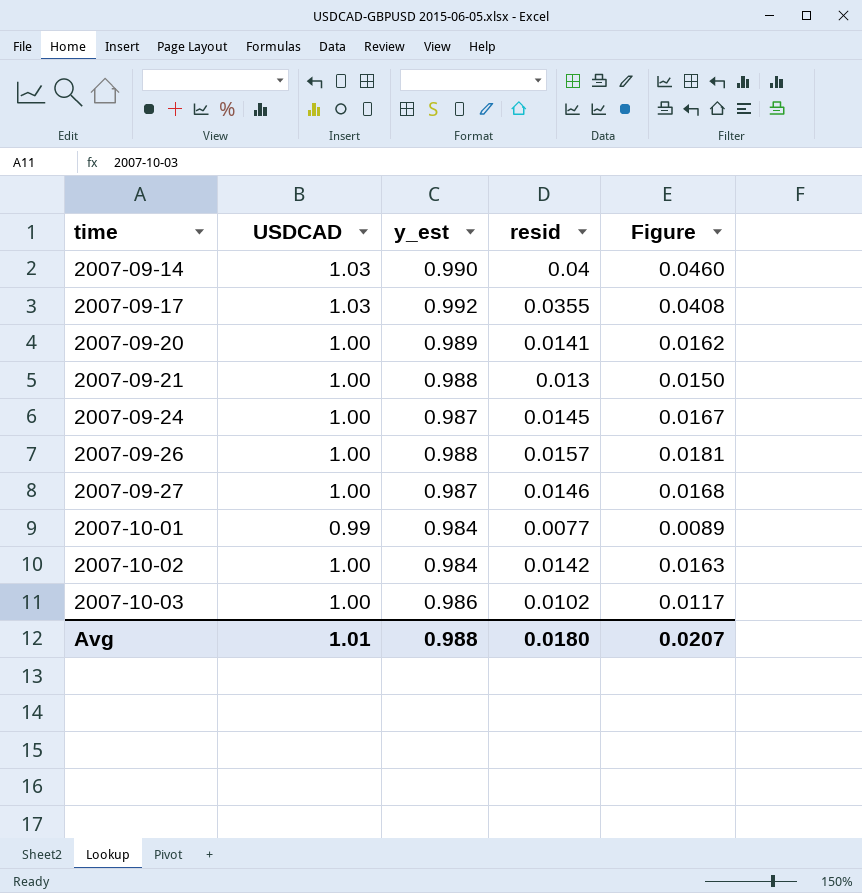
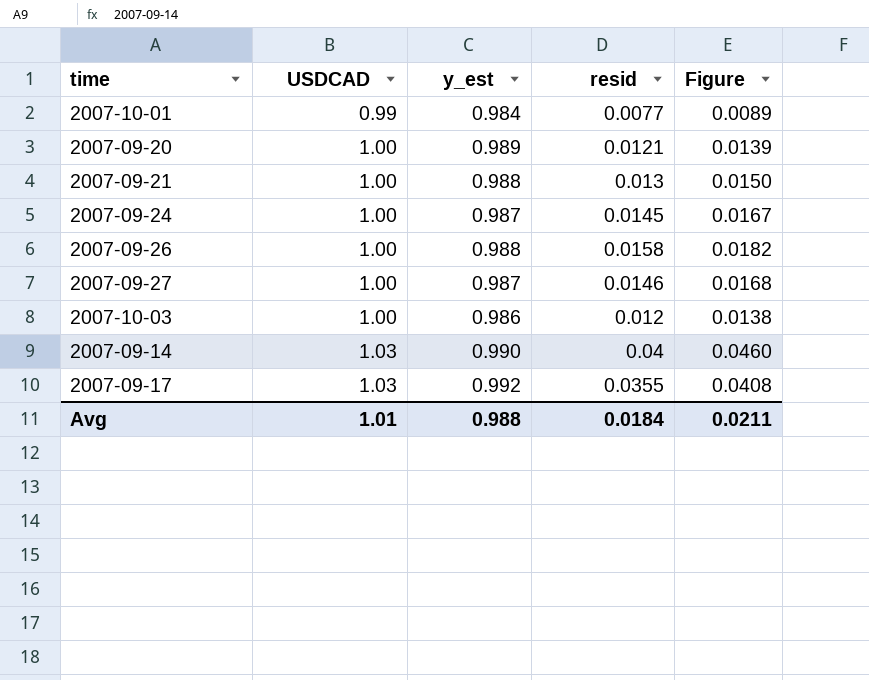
row order: time ascending -> USDCAD ascending
row 2007-10-02: 1.00 | 0.984 | 0.0142 | 0.0163 -> none
2007-09-20 | resid: 0.0141 -> 0.0121
2007-09-20 | Figure: 0.0162 -> 0.0139
2007-09-26 | resid: 0.0157 -> 0.0158
2007-09-26 | Figure: 0.0181 -> 0.0182
2007-10-03 | resid: 0.0102 -> 0.012
2007-10-03 | Figure: 0.0117 -> 0.0138
Avg | resid: 0.0180 -> 0.0184
Avg | Figure: 0.0207 -> 0.0211

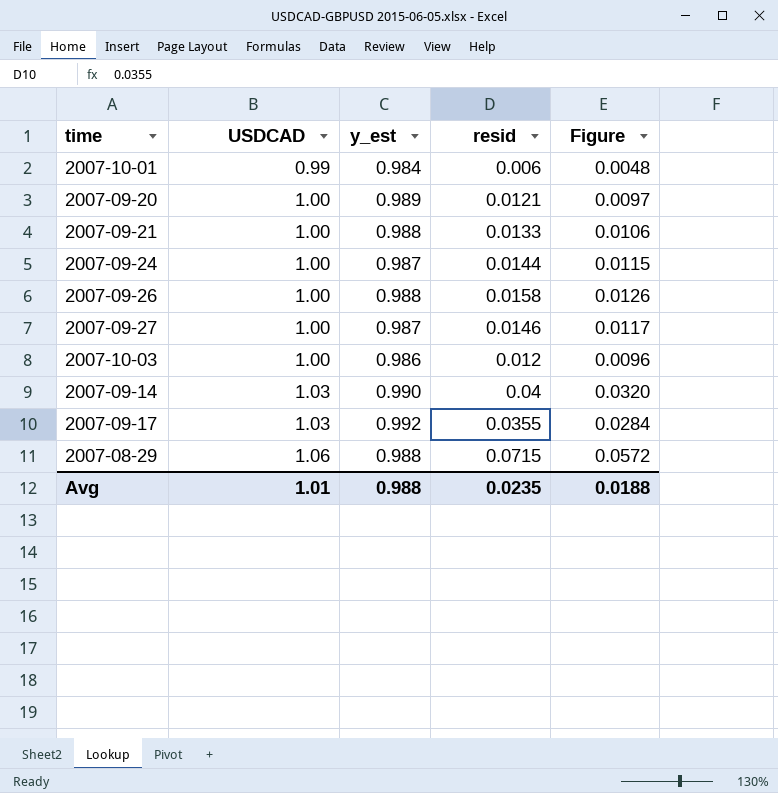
column Figure | formula: [resid] * 1.15 -> [resid] * 0.8
2007-10-01 | resid: 0.0077 -> 0.006
2007-09-21 | resid: 0.013 -> 0.0133
2007-09-24 | resid: 0.0145 -> 0.0144
row 2007-08-29: none -> 1.06 | 0.988 | 0.0715 | 0.0572
Avg | resid: 0.0184 -> 0.0235
Avg | Figure: 0.0211 -> 0.0188

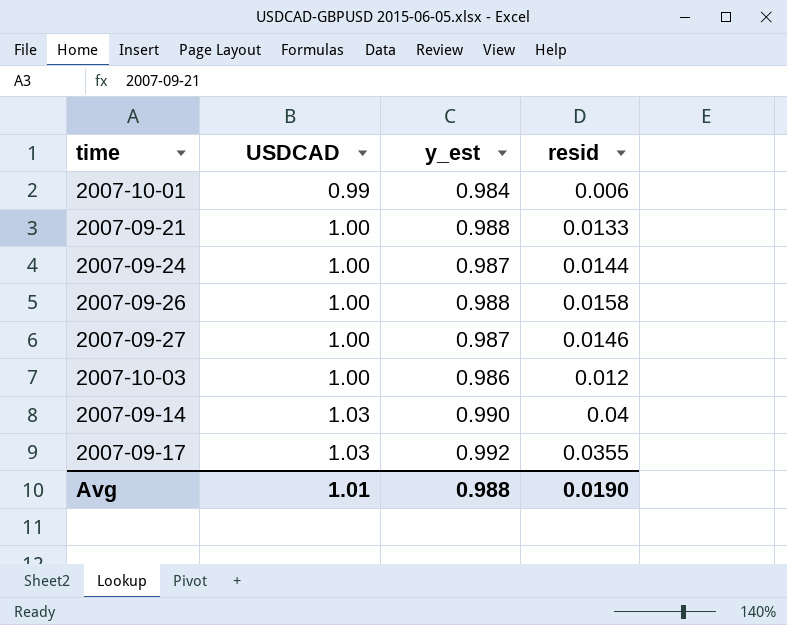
column Figure | formula: [resid] * 0.8 -> none
row 2007-09-20: 1.00 | 0.989 | 0.0121 | 0.0097 -> none
row 2007-08-29: 1.06 | 0.988 | 0.0715 | 0.0572 -> none
Avg | resid: 0.0235 -> 0.0190

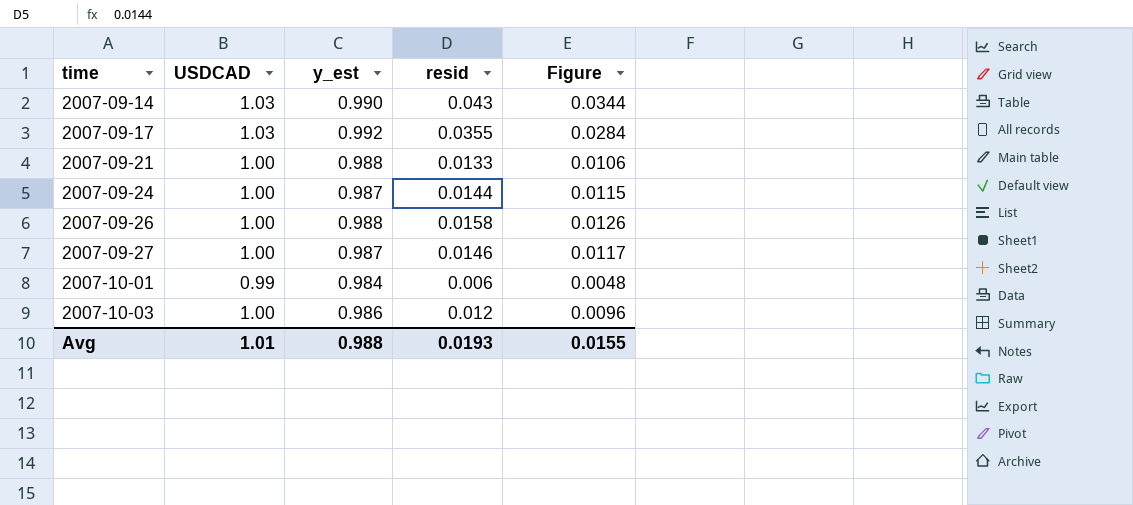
row order: USDCAD ascending -> time ascending
column Figure | formula: none -> [resid] * 0.8
2007-09-14 | resid: 0.04 -> 0.043
Avg | resid: 0.0190 -> 0.0193

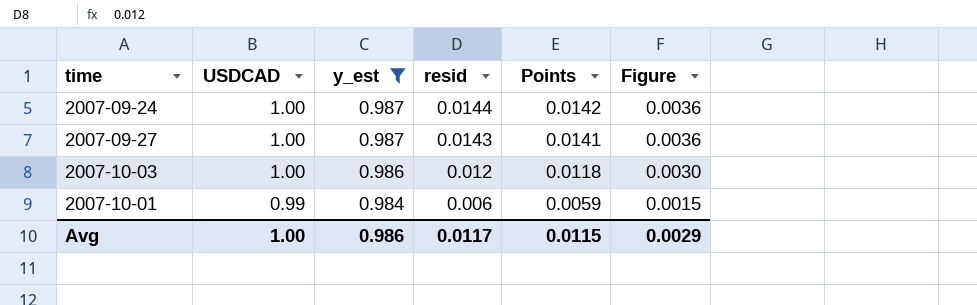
filter: none -> y_est <= 0.987
row order: time ascending -> USDCAD descending
column Points | formula: none -> [y_est] * [resid]
column Figure | formula: [resid] * 0.8 -> [resid] * 0.25
2007-09-27 | resid: 0.0146 -> 0.0143
Avg | USDCAD: 1.01 -> 1.00
Avg | y_est: 0.988 -> 0.986
Avg | resid: 0.0193 -> 0.0117
Avg | Figure: 0.0155 -> 0.0029

